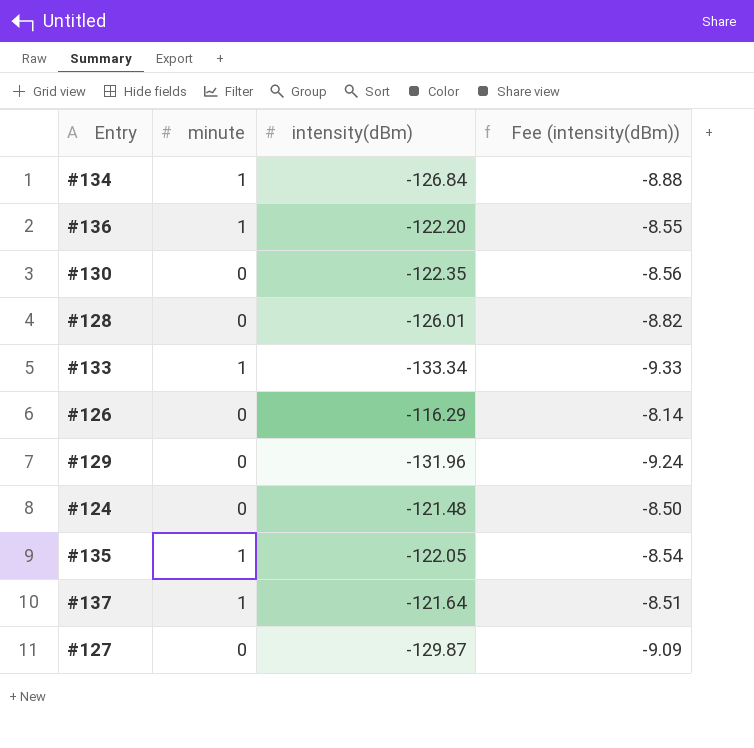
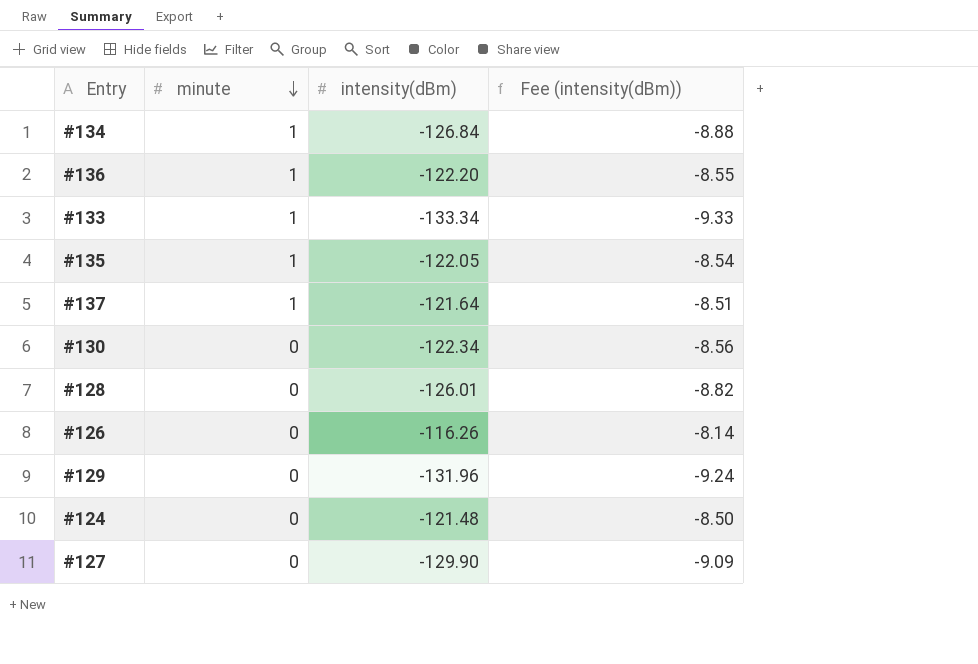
row order: none -> minute descending
#130 | intensity(dBm): -122.35 -> -122.34
#126 | intensity(dBm): -116.29 -> -116.26
#127 | intensity(dBm): -129.87 -> -129.90

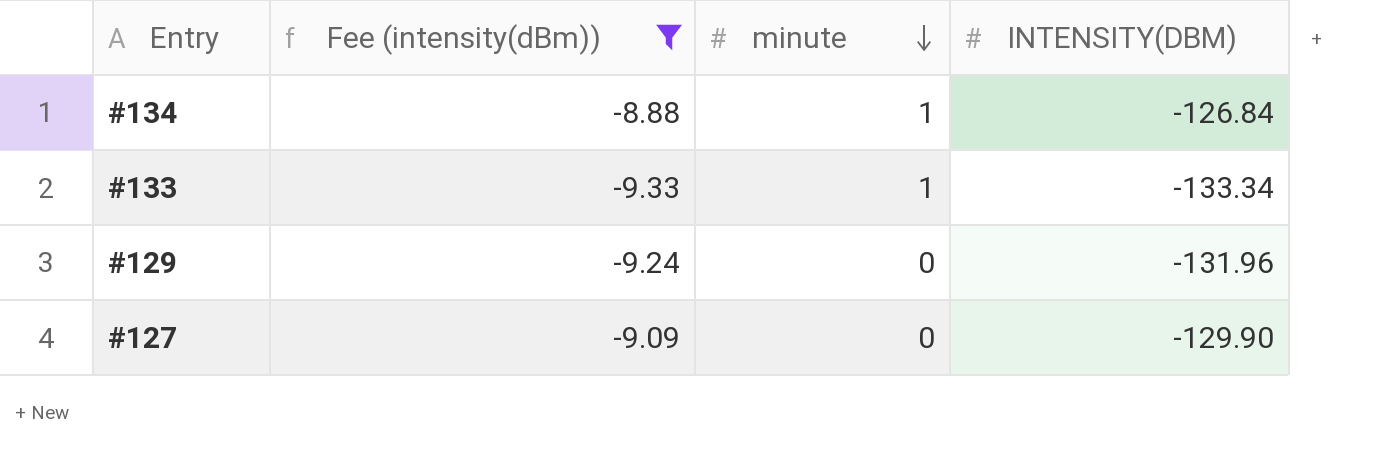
filter: none -> Fee (intensity(dBm)) <= -8.88
column Fee (intensity(dBm)) | position: 4 -> 2
column name: intensity(dBm) -> INTENSITY(DBM)

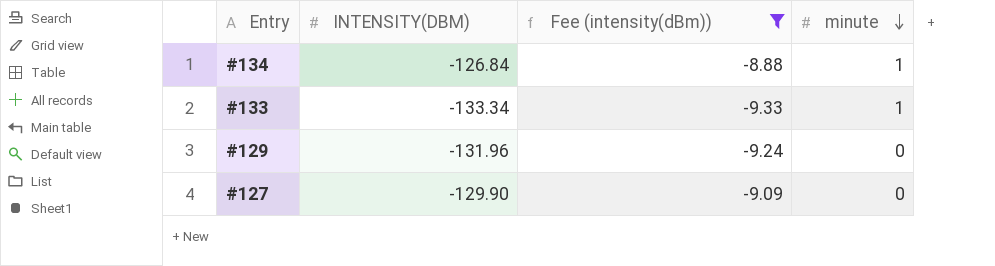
column INTENSITY(DBM) | position: 4 -> 2

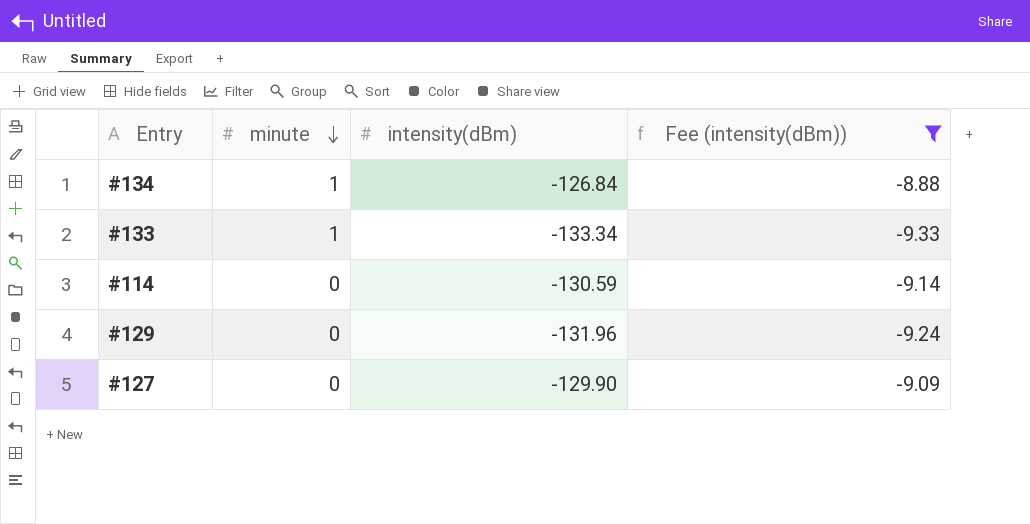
column minute | position: 4 -> 2
column name: INTENSITY(DBM) -> intensity(dBm)
row #114: none -> 0 | -130.59 | -9.14

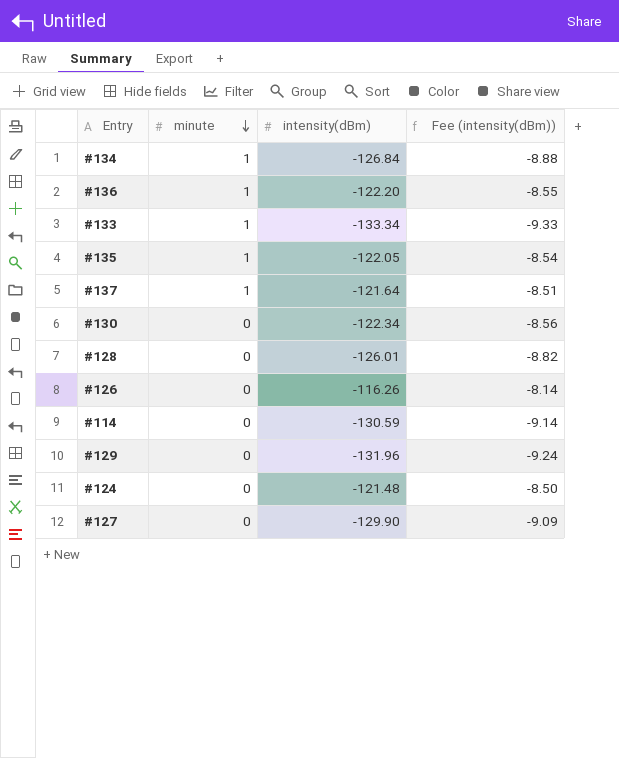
filter: Fee (intensity(dBm)) <= -8.88 -> none

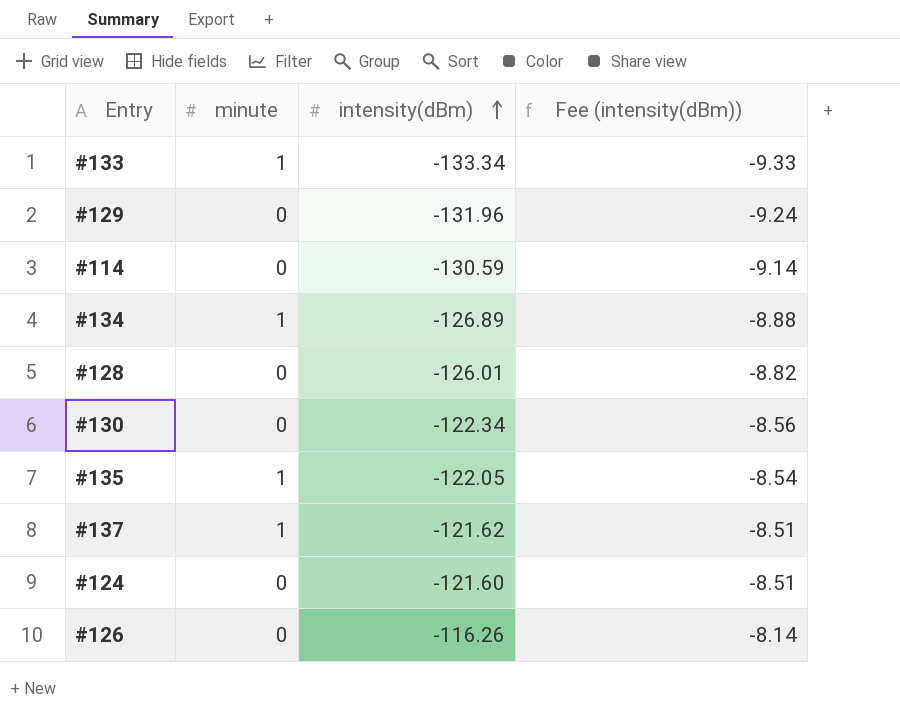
row order: minute descending -> intensity(dBm) ascending
row #136: 1 | -122.20 | -8.55 -> none
row #127: 0 | -129.90 | -9.09 -> none
#134 | intensity(dBm): -126.84 -> -126.89
#137 | intensity(dBm): -121.64 -> -121.62
#124 | intensity(dBm): -121.48 -> -121.60
#124 | Fee (intensity(dBm)): -8.50 -> -8.51

